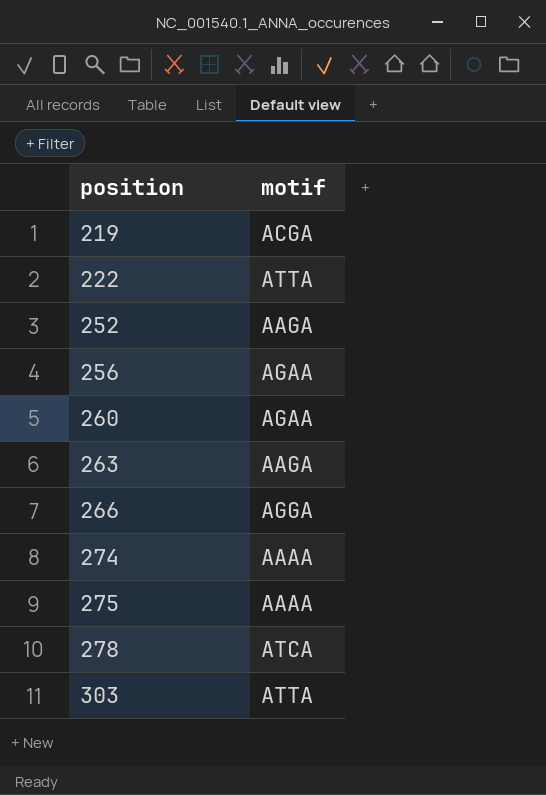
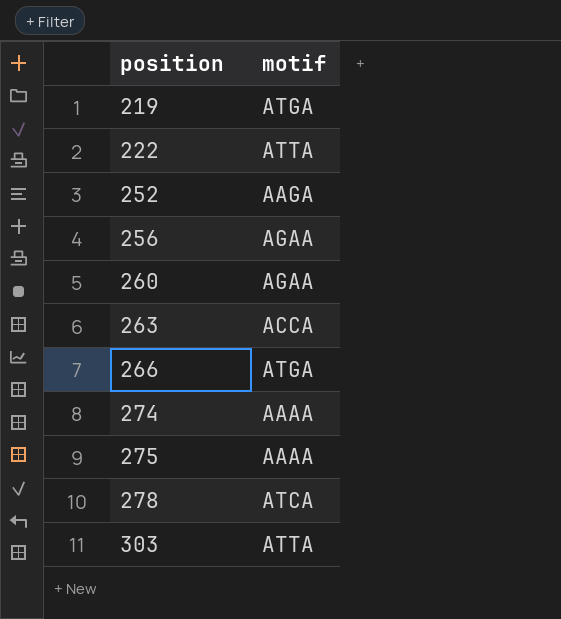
219 | motif: ACGA -> ATGA
263 | motif: AAGA -> ACCA
266 | motif: AGGA -> ATGA

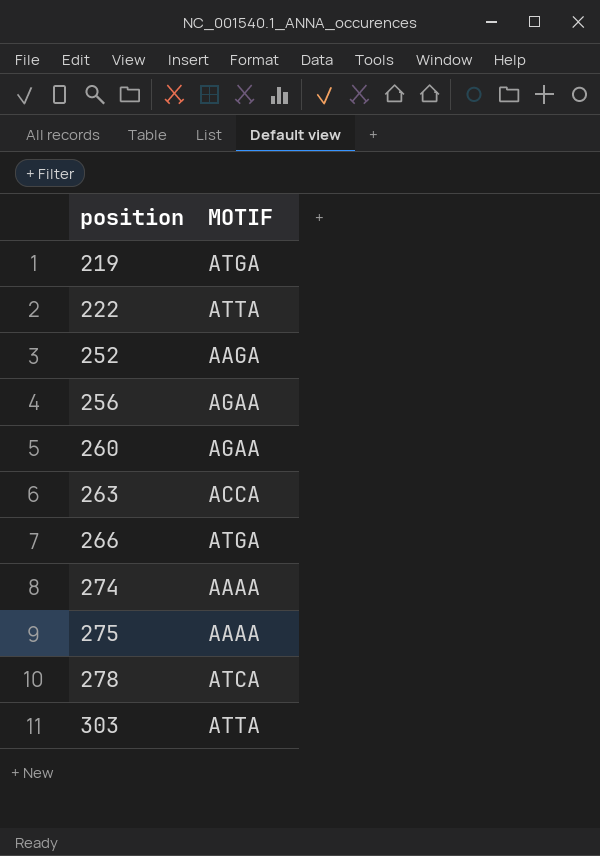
column name: motif -> MOTIF

